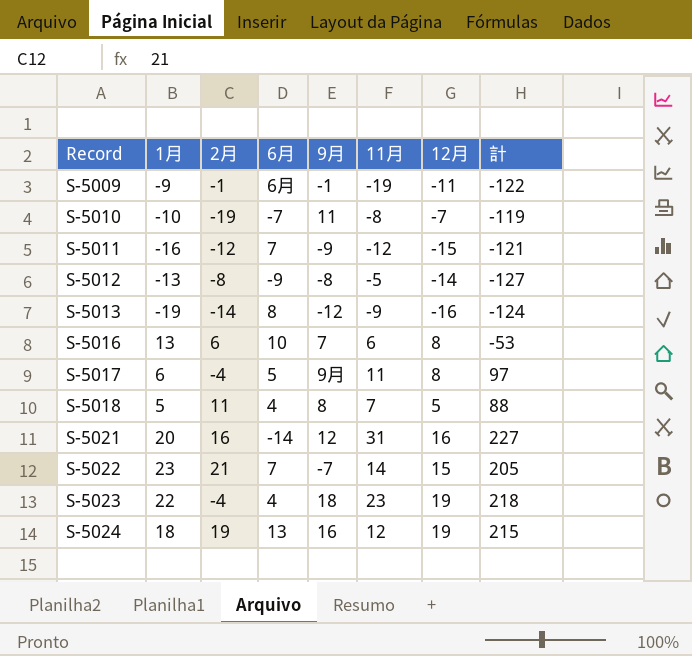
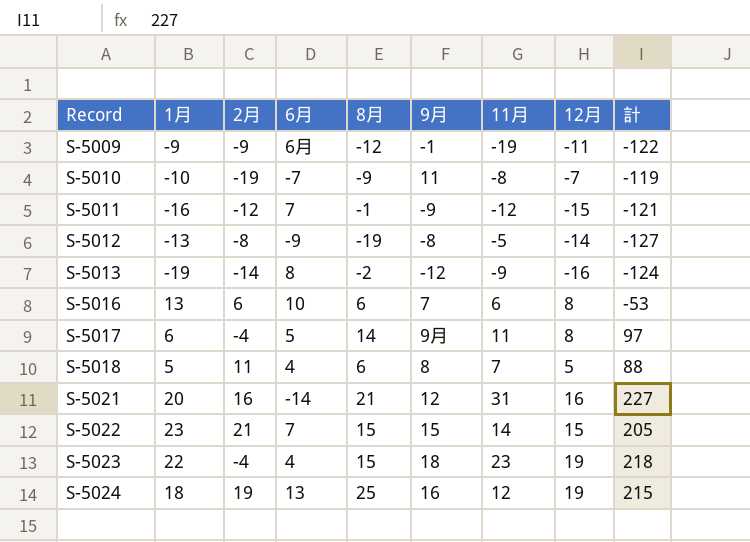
column 8月 | position: none -> 5
S-5009 | 2月: -1 -> -9
S-5022 | 9月: -7 -> 15

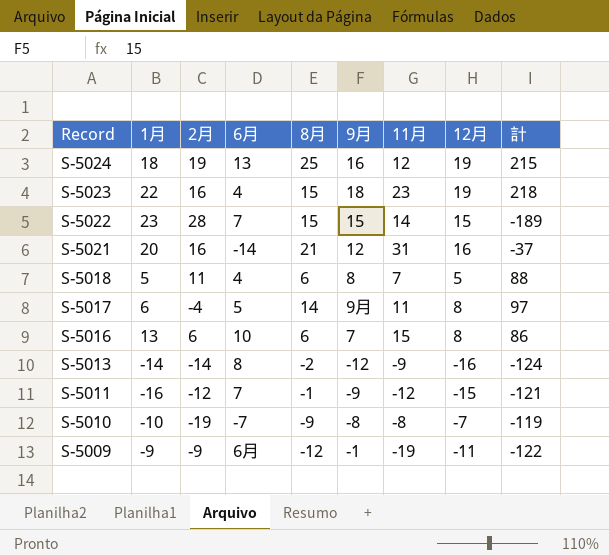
row order: Record ascending -> Record descending
row S-5012: -13 | -8 | -9 | -19 | -8 | -5 | -14 | -127 -> none
S-5023 | 2月: -4 -> 16
S-5022 | 2月: 21 -> 28
S-5022 | 計: 205 -> -189
S-5021 | 計: 227 -> -37
S-5016 | 11月: 6 -> 15
S-5016 | 計: -53 -> 86
S-5013 | 1月: -19 -> -14
S-5010 | 9月: 11 -> -8

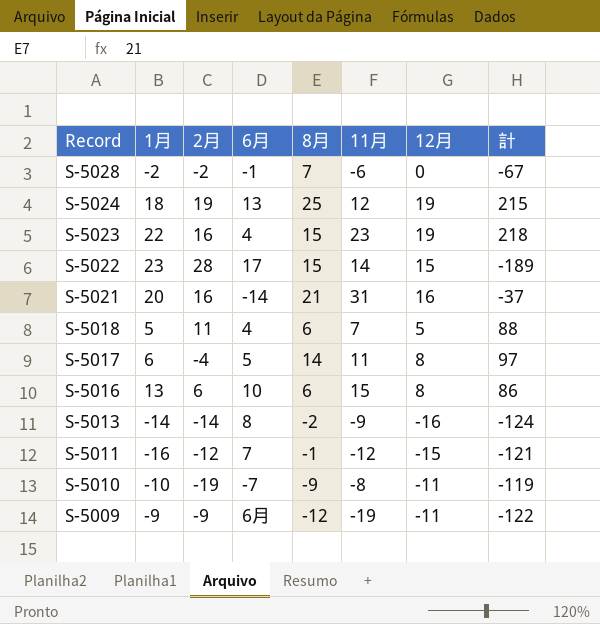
column 9月 | position: 6 -> none
row S-5028: none -> -2 | -2 | -1 | 7 | -6 | 0 | -67
S-5022 | 6月: 7 -> 17
S-5010 | 12月: -7 -> -11

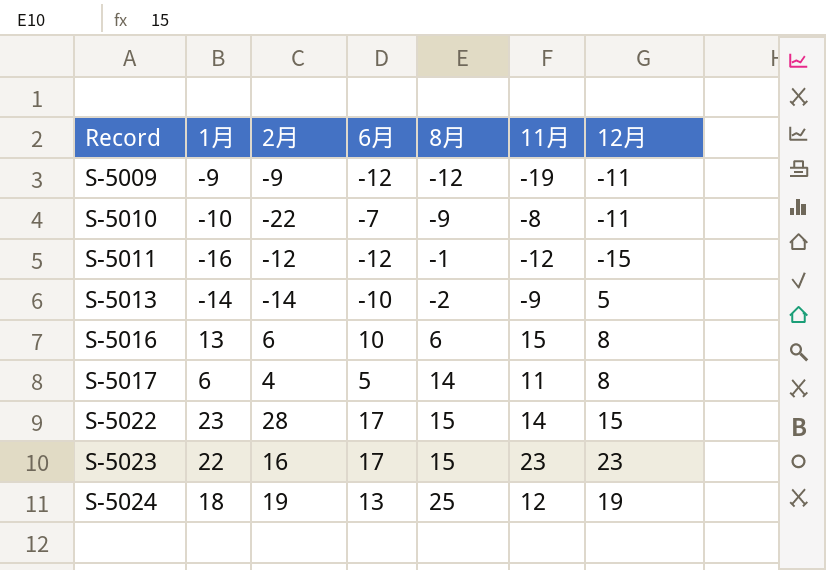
row order: Record descending -> Record ascending
column 計 | position: 8 -> none
row S-5028: -2 | -2 | -1 | 7 | -6 | 0 | -67 -> none
row S-5021: 20 | 16 | -14 | 21 | 31 | 16 | -37 -> none
row S-5018: 5 | 11 | 4 | 6 | 7 | 5 | 88 -> none
S-5009 | 6月: 6月 -> -12
S-5010 | 2月: -19 -> -22
S-5011 | 6月: 7 -> -12
S-5013 | 6月: 8 -> -10
S-5013 | 12月: -16 -> 5
S-5017 | 2月: -4 -> 4
S-5023 | 6月: 4 -> 17
S-5023 | 12月: 19 -> 23

